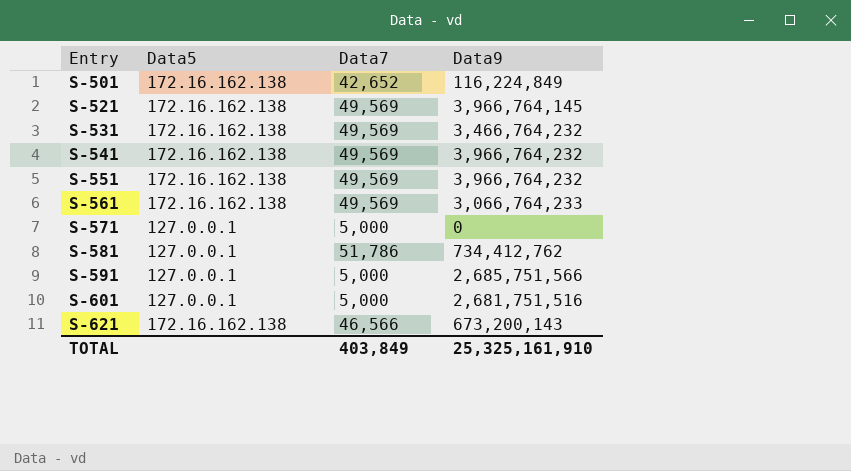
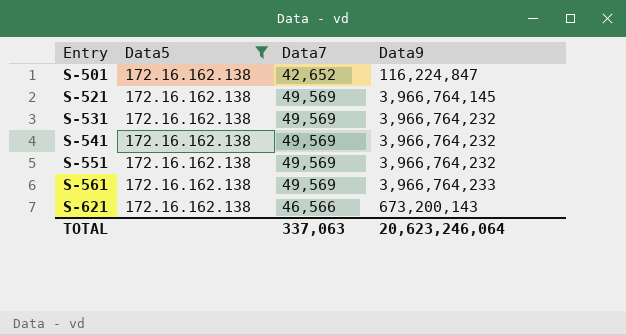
filter: none -> Data5 = 172.16.162.138
S-501 | Data9: 116,224,849 -> 116,224,847
S-531 | Data9: 3,466,764,232 -> 3,966,764,232
S-561 | Data9: 3,066,764,233 -> 3,966,764,233
TOTAL | Data7: 403,849 -> 337,063
TOTAL | Data9: 25,325,161,910 -> 20,623,246,064

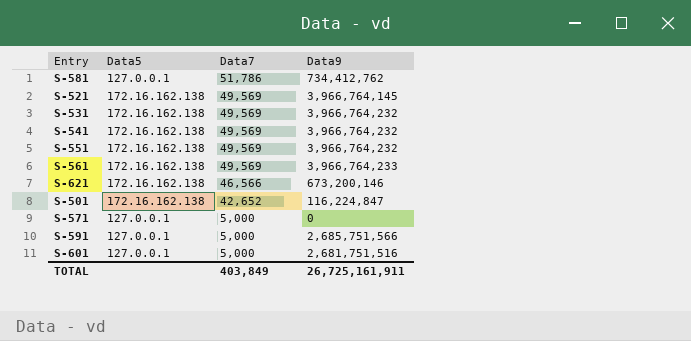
filter: Data5 = 172.16.162.138 -> none
row order: Entry ascending -> Data7 descending
S-621 | Data9: 673,200,143 -> 673,200,146
TOTAL | Data7: 337,063 -> 403,849
TOTAL | Data9: 20,623,246,064 -> 26,725,161,911

